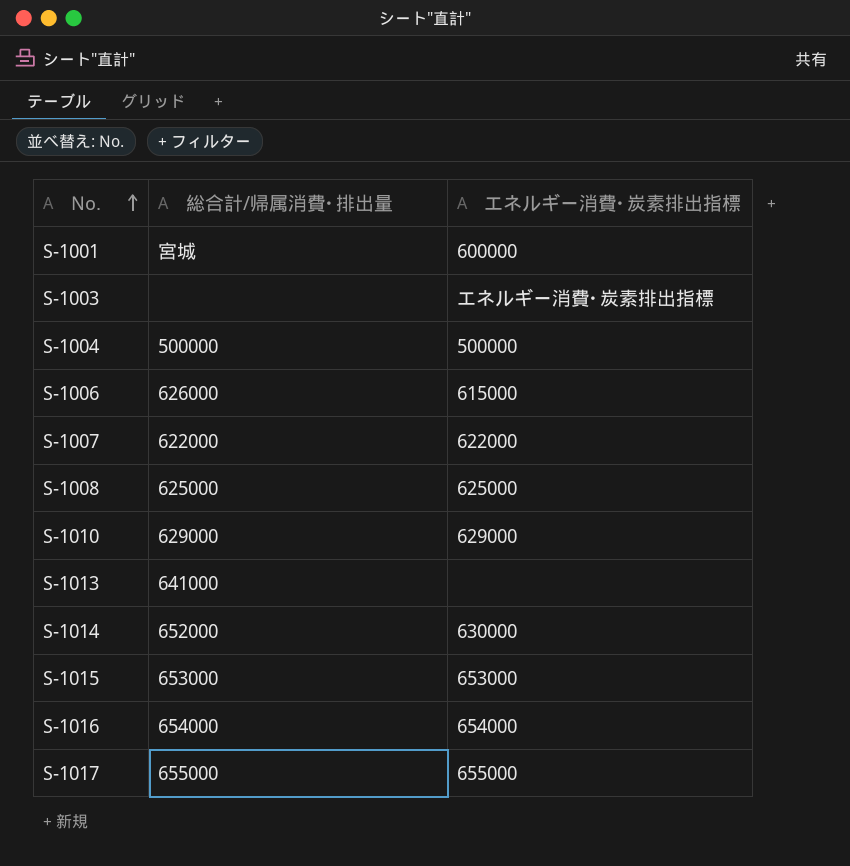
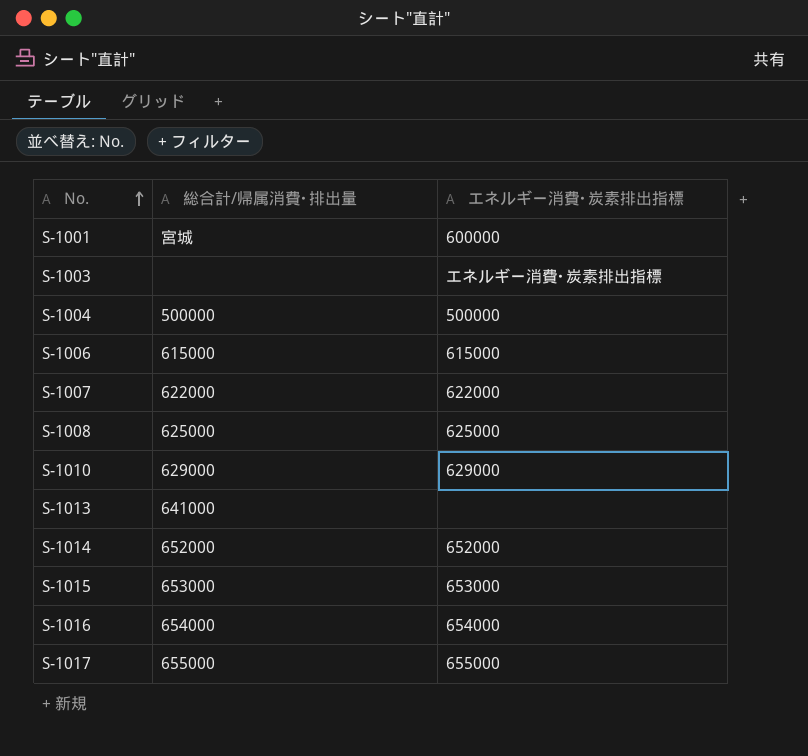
S-1006 | 総合計/帰属消費･排出量: 626000 -> 615000
S-1014 | エネルギー消費･炭素排出指標: 630000 -> 652000

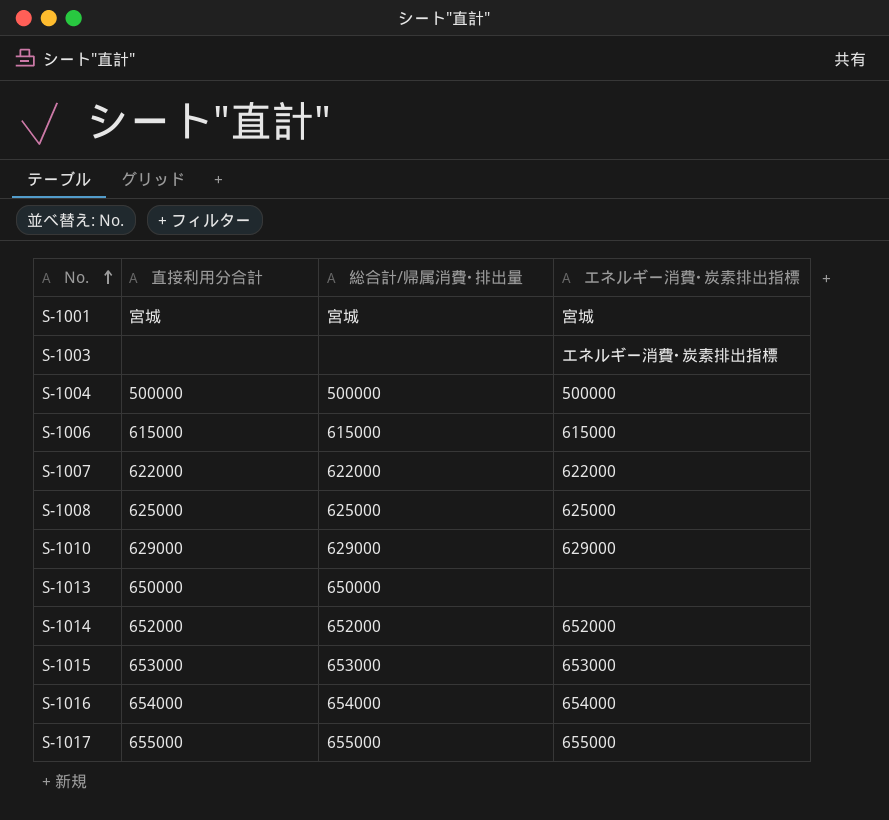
column 直接利用分合計 | position: none -> 2
S-1001 | エネルギー消費･炭素排出指標: 600000 -> 宮城
S-1013 | 総合計/帰属消費･排出量: 641000 -> 650000

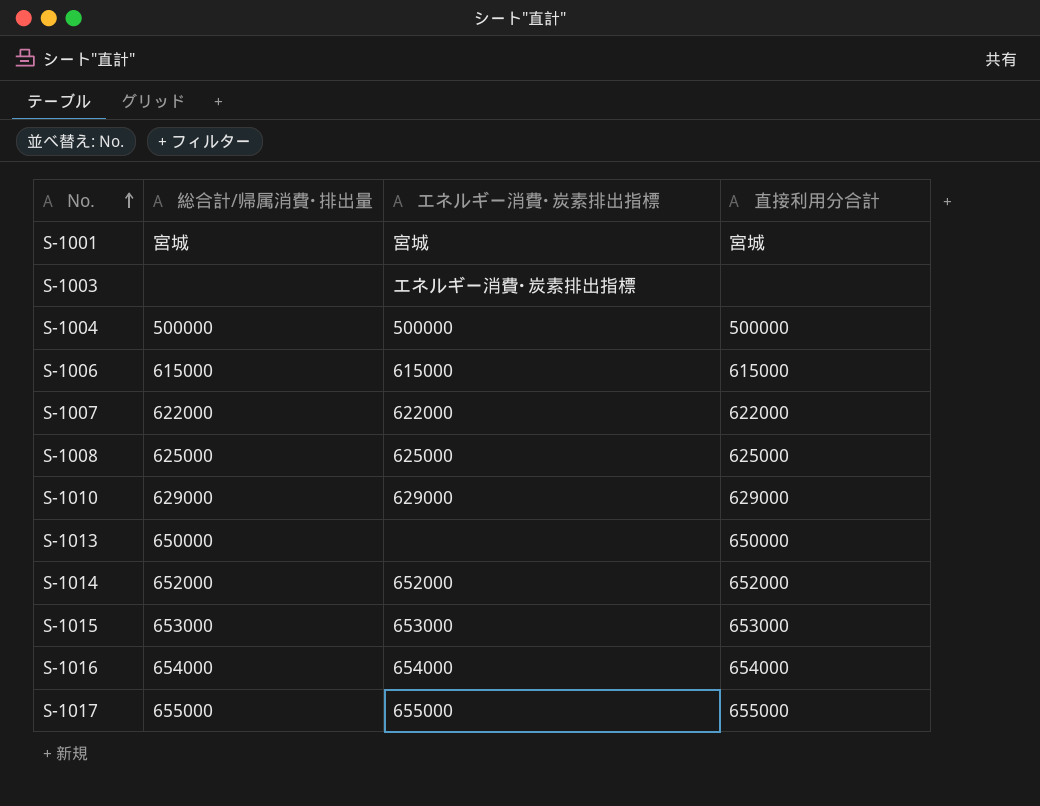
column 直接利用分合計 | position: 2 -> 4

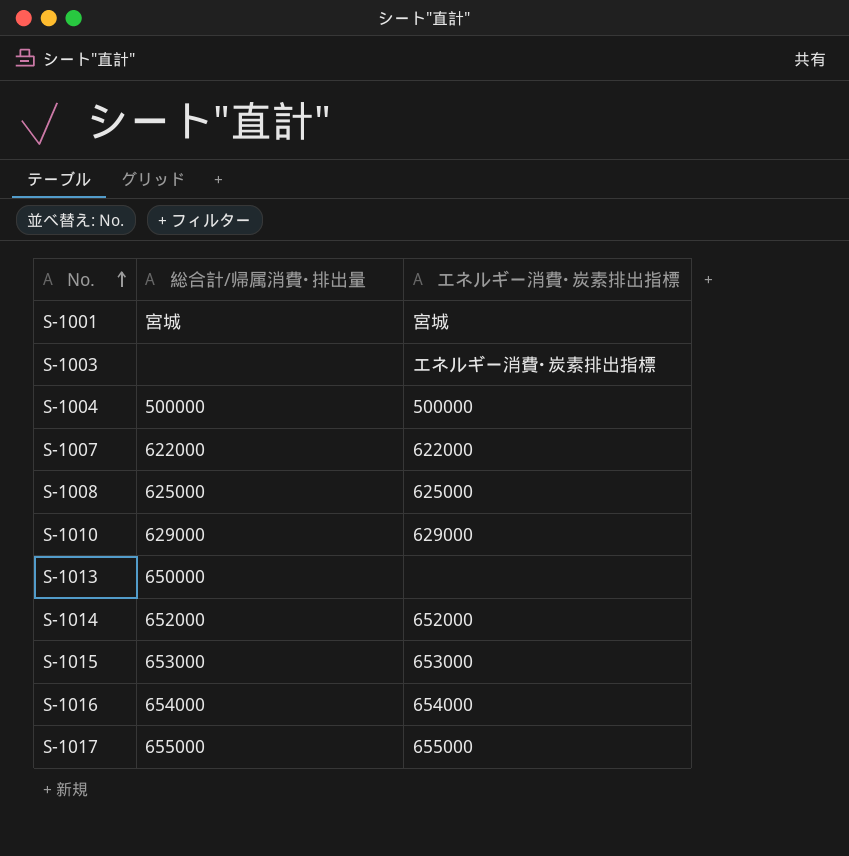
column 直接利用分合計 | position: 4 -> none
row S-1006: 615000 | 615000 | 615000 -> none

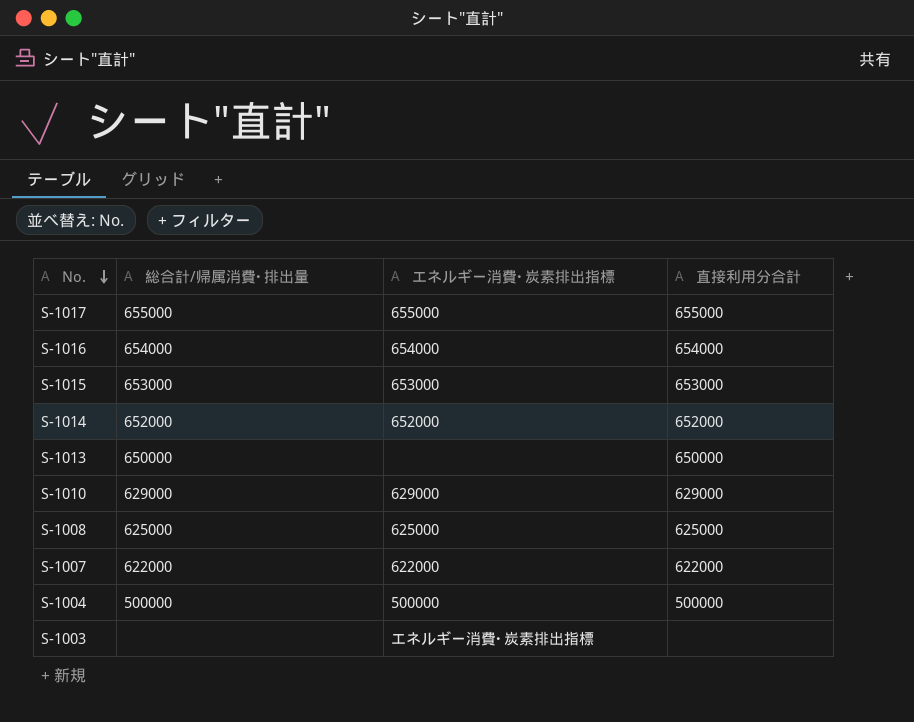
row order: No. ascending -> No. descending
column 直接利用分合計 | position: none -> 4
row S-1001: 宮城 | 宮城 -> none

